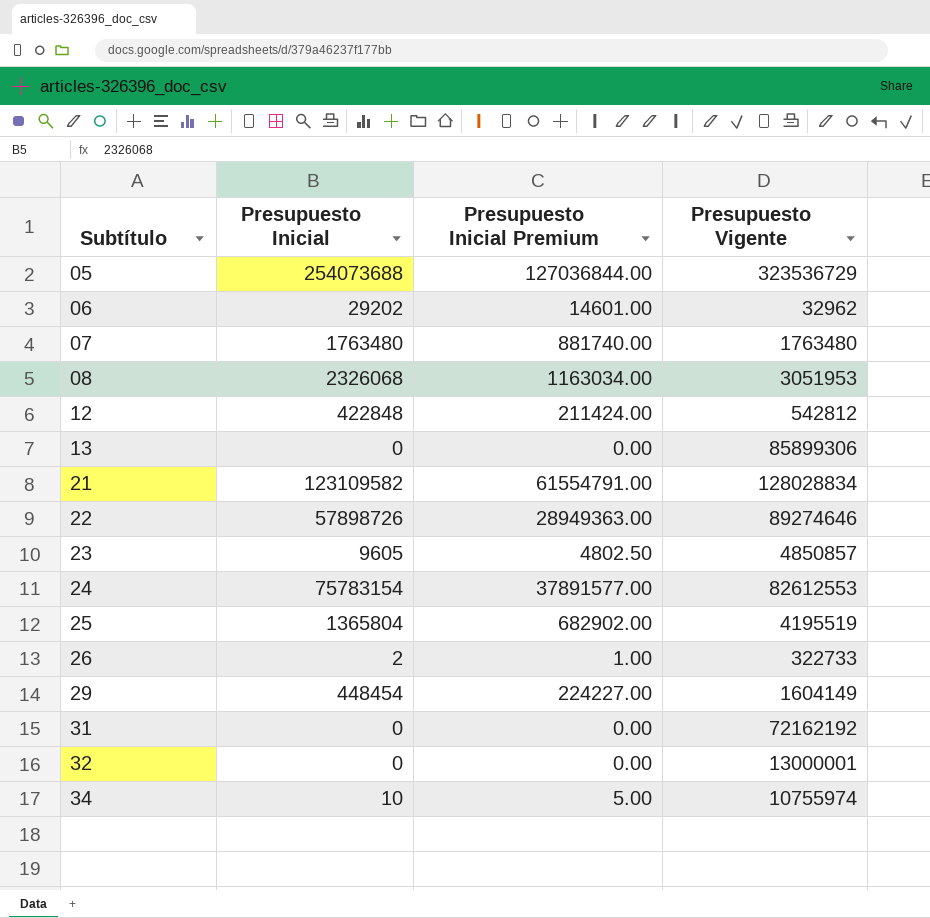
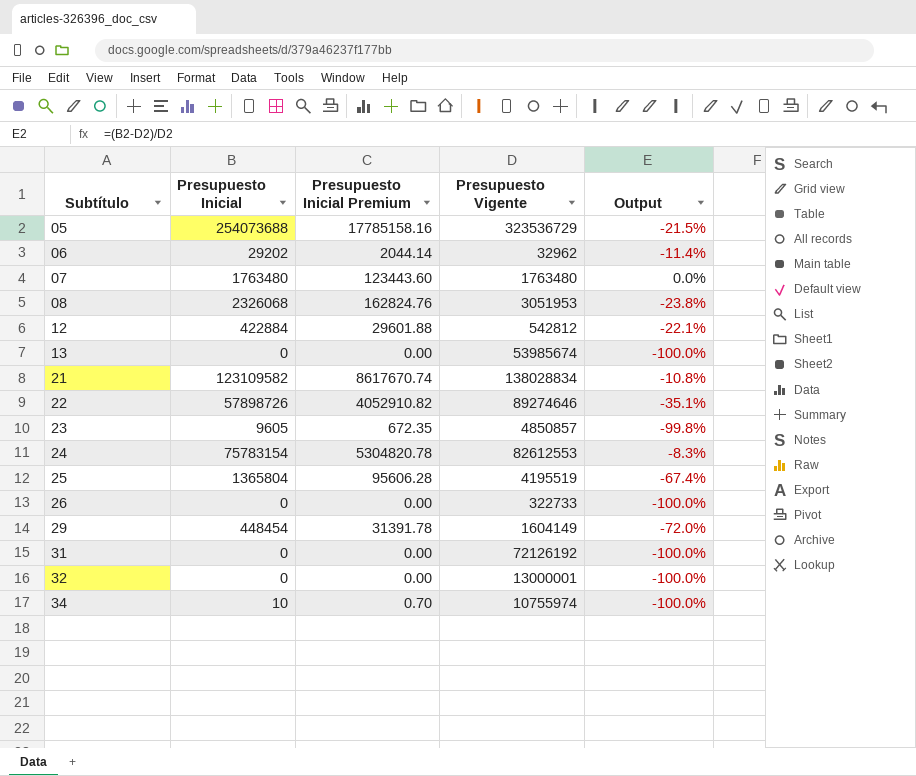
column Presupuesto Inicial Premium | formula: [Presupuesto Inicial] * 0.5 -> [Presupuesto Inicial] * 0.07
column Output | formula: none -> ([Presupuesto Inicial] - [Presupuesto Vigente]) / [Presupuesto Vigente]
12 | Presupuesto Inicial: 422848 -> 422884
13 | Presupuesto Vigente: 85899306 -> 53985674
21 | Presupuesto Vigente: 128028834 -> 138028834
26 | Presupuesto Inicial: 2 -> 0
31 | Presupuesto Vigente: 72162192 -> 72126192

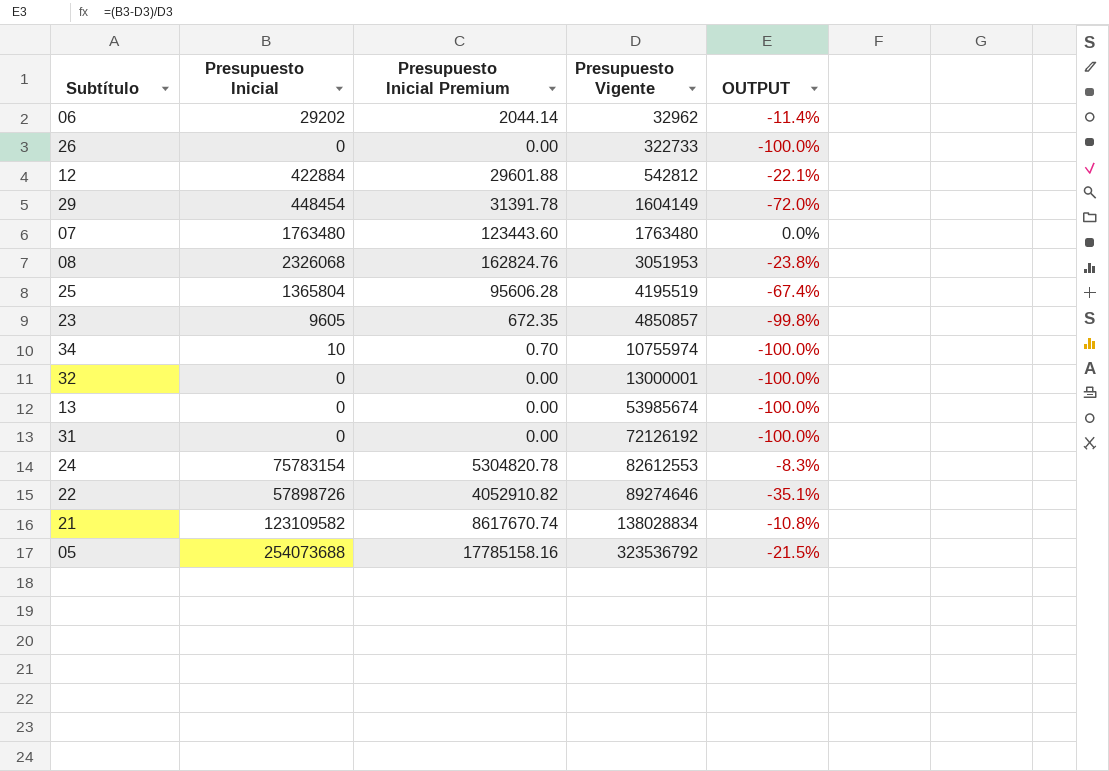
row order: Subtítulo ascending -> Presupuesto Vigente ascending
column name: Output -> OUTPUT
05 | Presupuesto Vigente: 323536729 -> 323536792

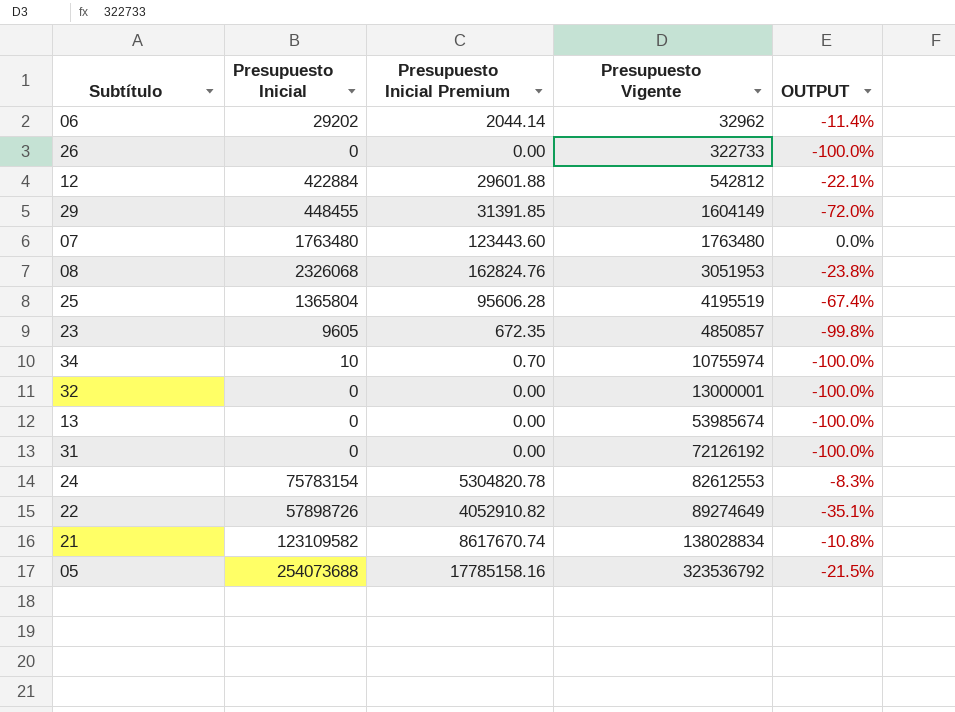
29 | Presupuesto Inicial: 448454 -> 448455
29 | Presupuesto Inicial Premium: 31391.78 -> 31391.85
22 | Presupuesto Vigente: 89274646 -> 89274649

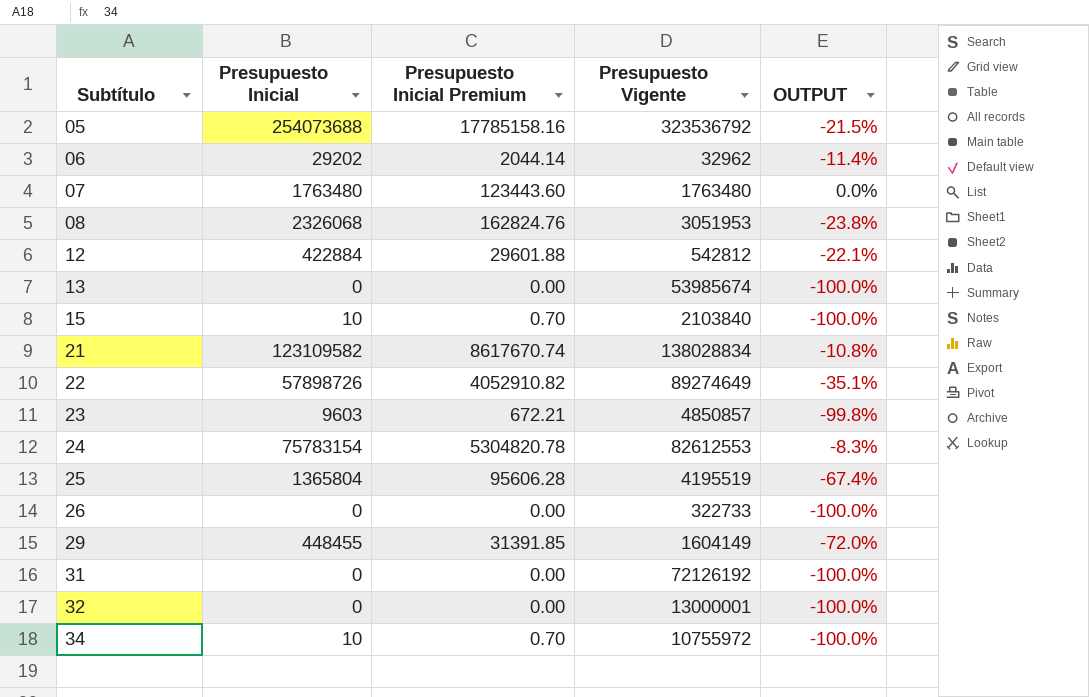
row order: Presupuesto Vigente ascending -> Subtítulo ascending
row 15: none -> 10 | 0.70 | 2103840 | -100.0%
23 | Presupuesto Inicial: 9605 -> 9603
23 | Presupuesto Inicial Premium: 672.35 -> 672.21
34 | Presupuesto Vigente: 10755974 -> 10755972

